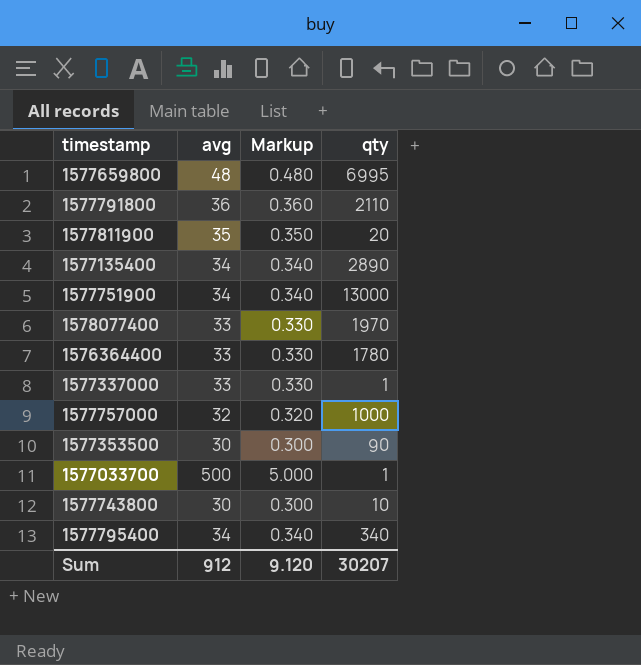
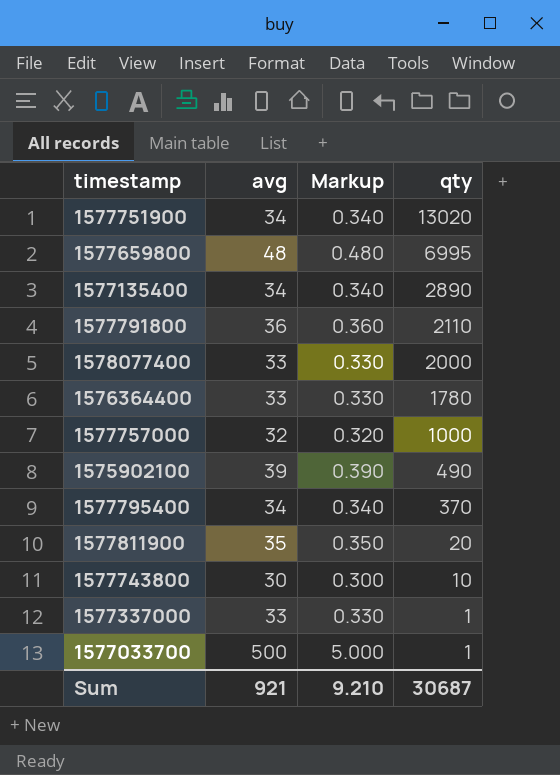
row order: none -> qty descending
row 1577353500: 30 | 0.300 | 90 -> none
1577751900 | qty: 13000 -> 13020
1578077400 | qty: 1970 -> 2000
row 1575902100: none -> 39 | 0.390 | 490
1577795400 | qty: 340 -> 370
Sum | avg: 912 -> 921
Sum | Markup: 9.120 -> 9.210
Sum | qty: 30207 -> 30687

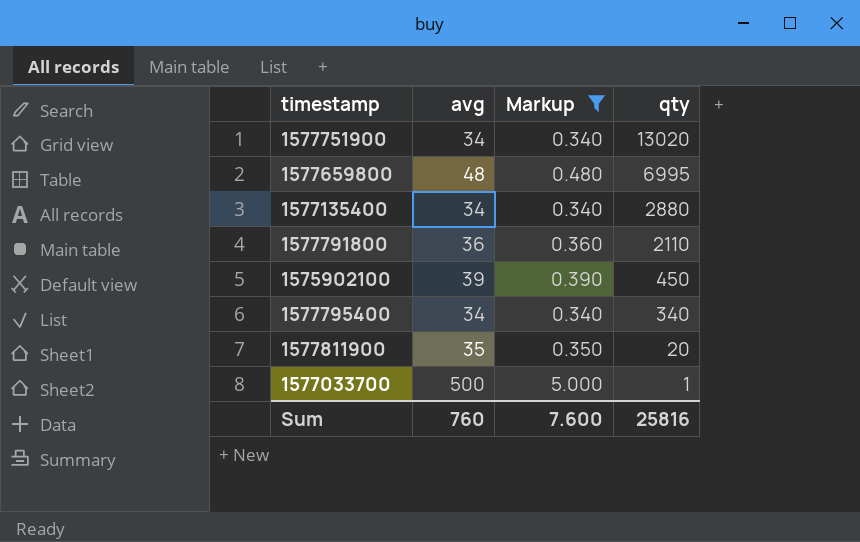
filter: none -> Markup >= 0.340
1577135400 | qty: 2890 -> 2880
1575902100 | qty: 490 -> 450
1577795400 | qty: 370 -> 340
Sum | avg: 921 -> 760
Sum | Markup: 9.210 -> 7.600
Sum | qty: 30687 -> 25816

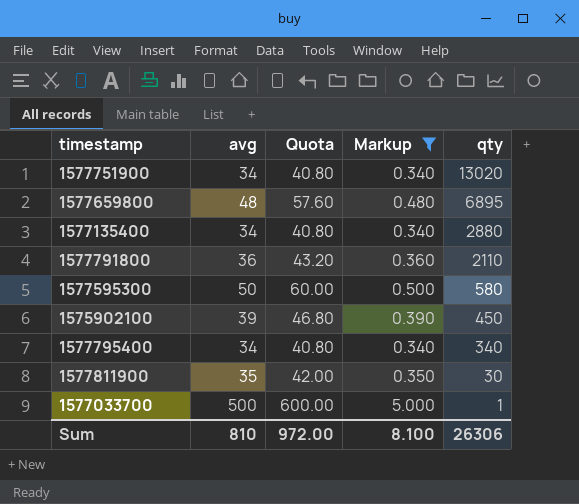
column Quota | formula: none -> [avg] * 1.2
1577659800 | qty: 6995 -> 6895
row 1577595300: none -> 50 | 60.00 | 0.500 | 580
1577811900 | qty: 20 -> 30
Sum | avg: 760 -> 810
Sum | Markup: 7.600 -> 8.100
Sum | qty: 25816 -> 26306

